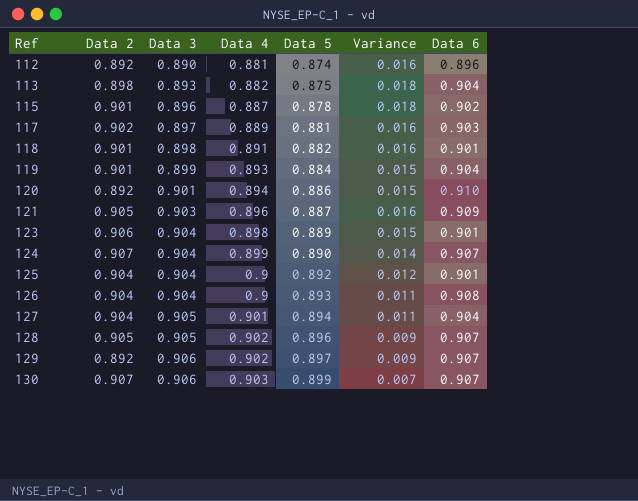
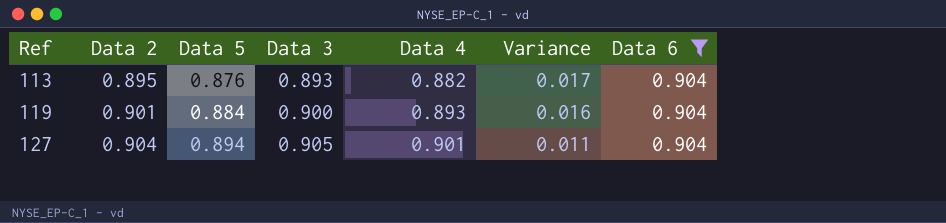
filter: none -> Data 6 = 0.904
column Data 5 | position: 5 -> 3
113 | Data 2: 0.898 -> 0.895
113 | Data 5: 0.875 -> 0.876
113 | Variance: 0.018 -> 0.017
119 | Data 3: 0.899 -> 0.900
119 | Variance: 0.015 -> 0.016

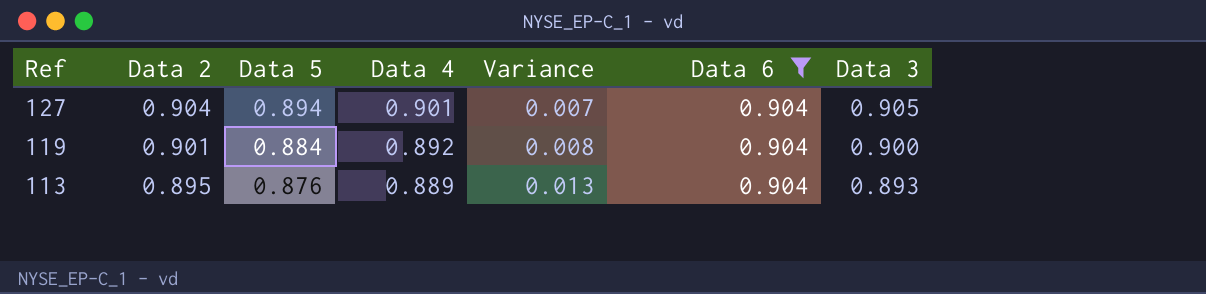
row order: Ref ascending -> Ref descending
column Variance | formula: [Data 3] - [Data 5] -> [Data 4] - [Data 5]
column Data 3 | position: 4 -> 7
119 | Data 4: 0.893 -> 0.892
113 | Data 4: 0.882 -> 0.889

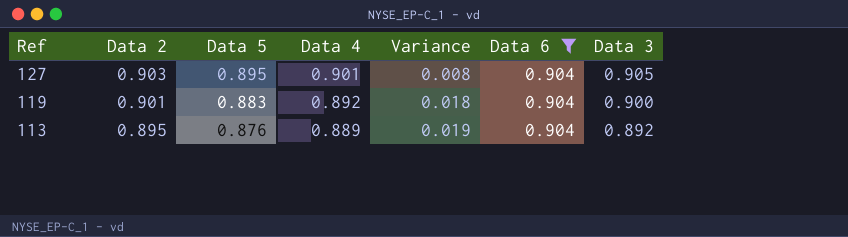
column Variance | formula: [Data 4] - [Data 5] -> [Data 2] - [Data 5]
127 | Data 2: 0.904 -> 0.903
127 | Data 5: 0.894 -> 0.895
119 | Data 5: 0.884 -> 0.883
113 | Data 3: 0.893 -> 0.892

